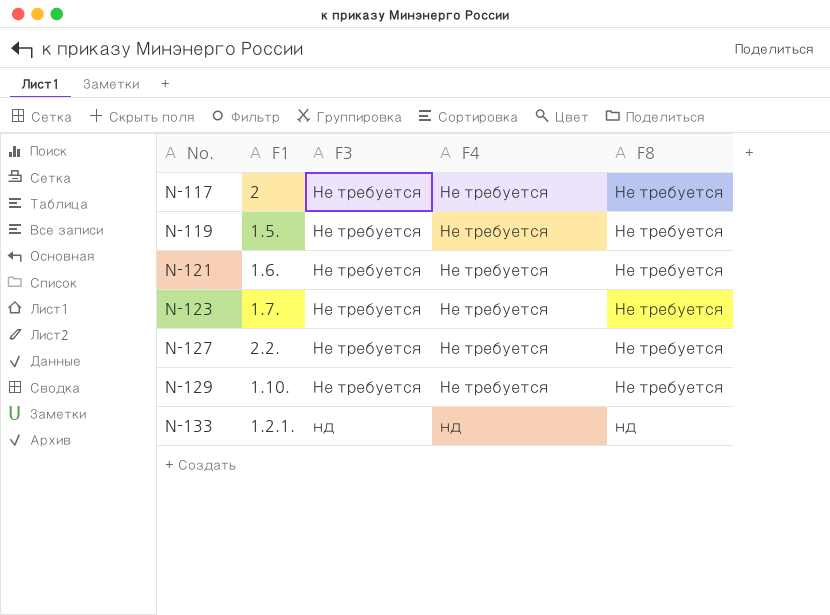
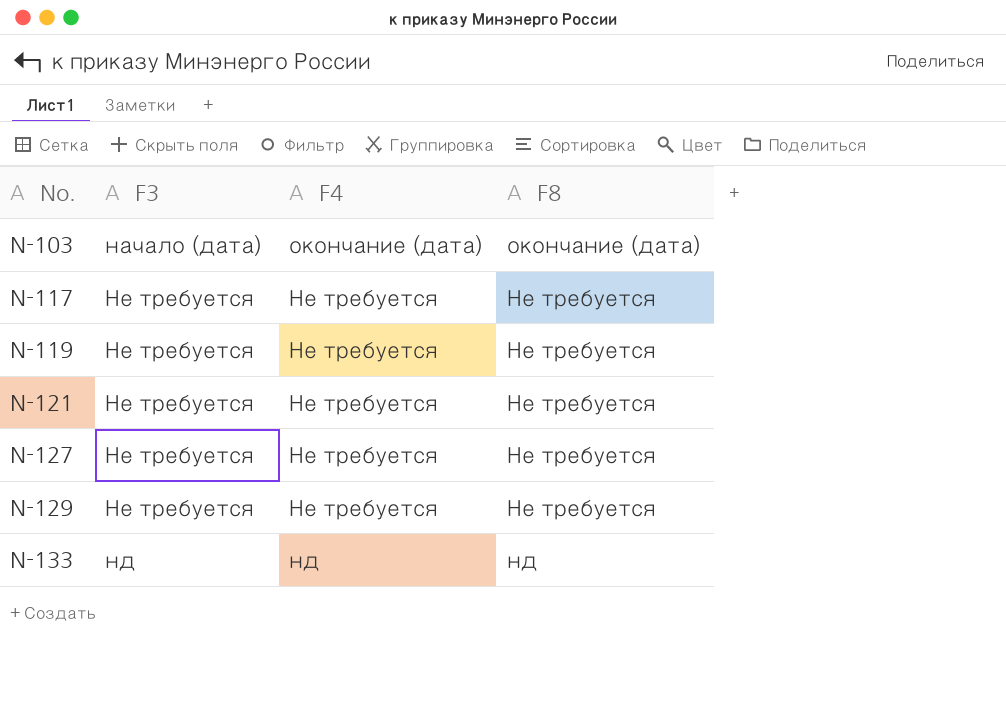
column F1 | position: 2 -> none
row N-123: 1.7. | Не требуется | Не требуется | Не требуется -> none
row N-103: none -> начало (дата) | окончание (дата) | окончание (дата)

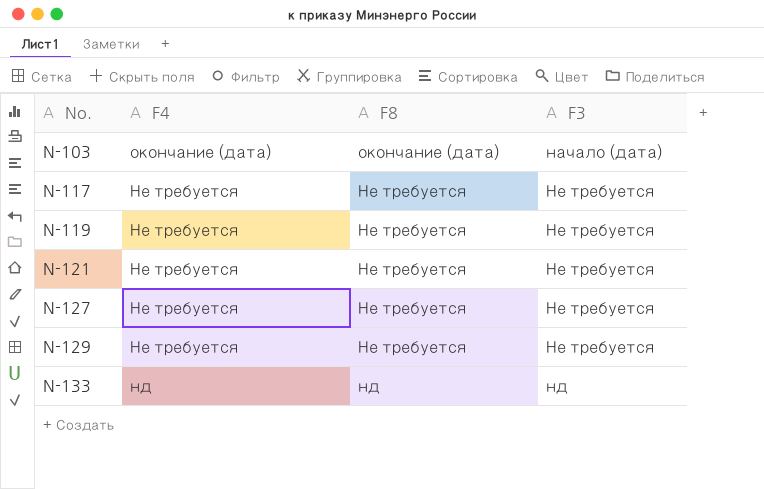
column F3 | position: 2 -> 4

